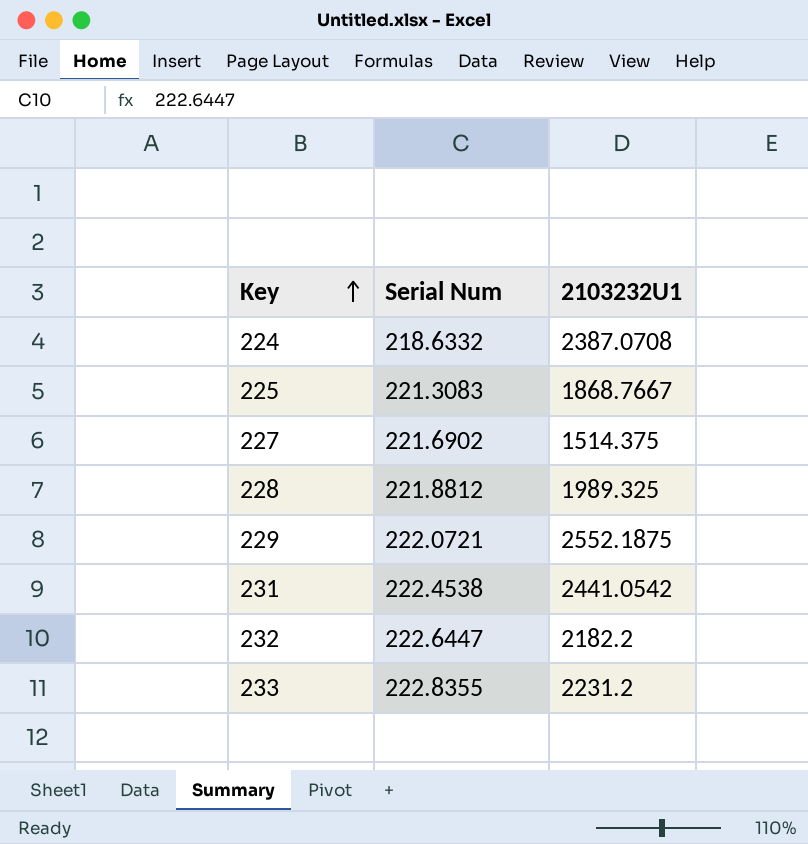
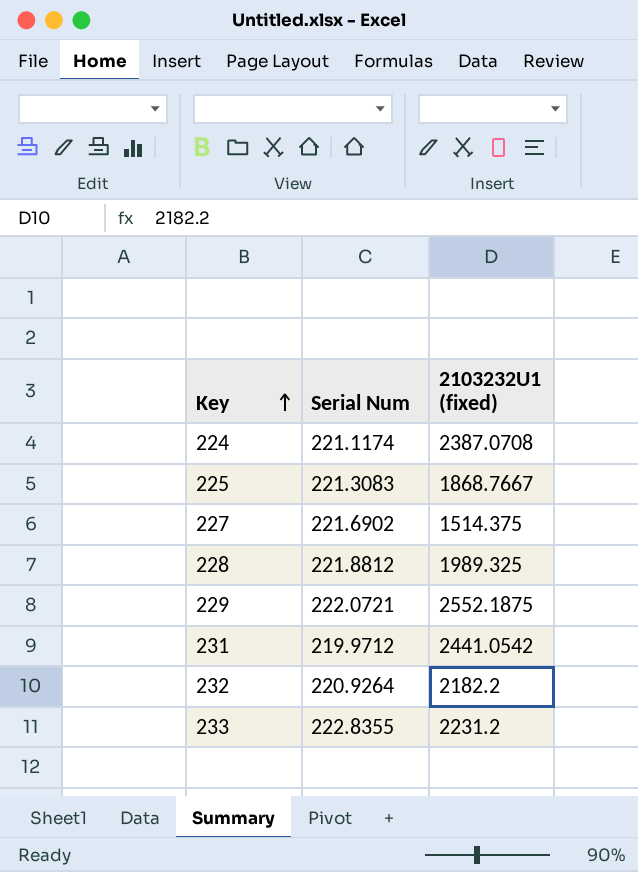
column name: 2103232U1 -> 2103232U1 (fixed)
224 | Serial Num: 218.6332 -> 221.1174
231 | Serial Num: 222.4538 -> 219.9712
232 | Serial Num: 222.6447 -> 220.9264

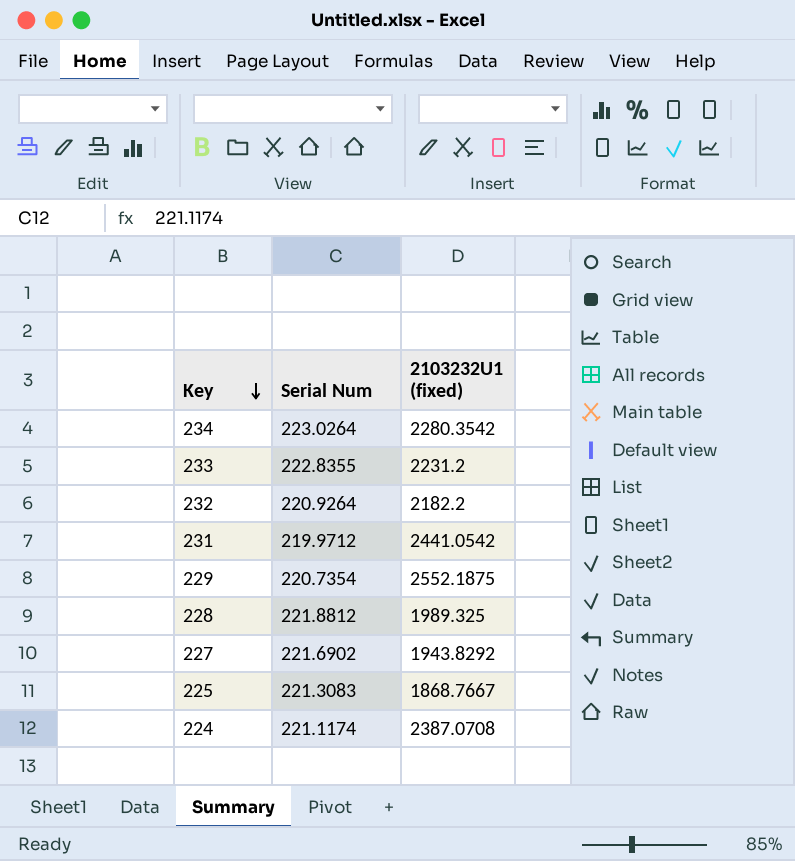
row order: Key ascending -> Key descending
row 234: none -> 223.0264 | 2280.3542
229 | Serial Num: 222.0721 -> 220.7354
227 | 2103232U1 (fixed): 1514.375 -> 1943.8292

